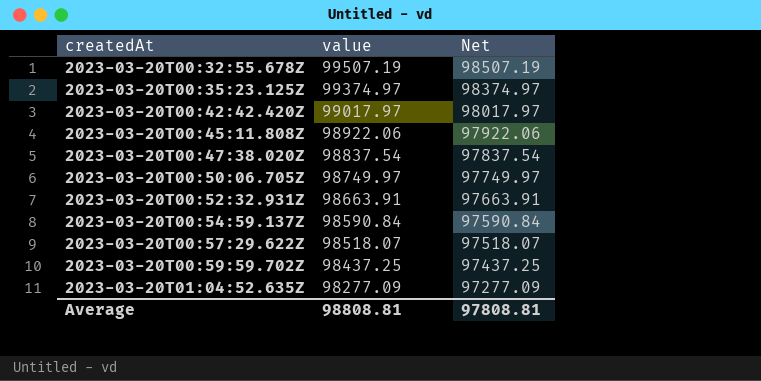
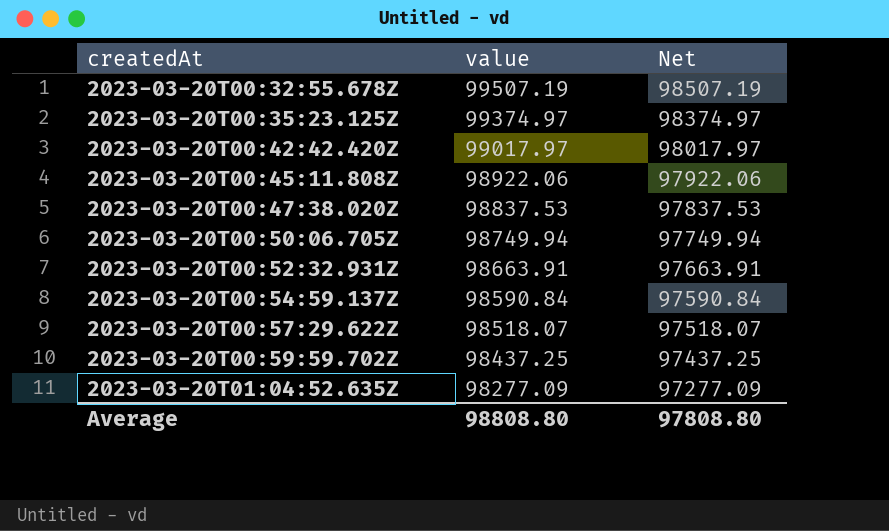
2023-03-20T00:47:38.020Z | value: 98837.54 -> 98837.53
2023-03-20T00:47:38.020Z | Net: 97837.54 -> 97837.53
2023-03-20T00:50:06.705Z | value: 98749.97 -> 98749.94
2023-03-20T00:50:06.705Z | Net: 97749.97 -> 97749.94
Average | value: 98808.81 -> 98808.80
Average | Net: 97808.81 -> 97808.80

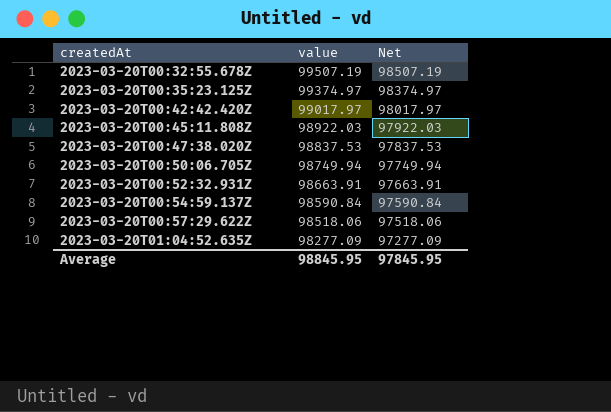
row 2023-03-20T00:59:59.702Z: 98437.25 | 97437.25 -> none
2023-03-20T00:45:11.808Z | value: 98922.06 -> 98922.03
2023-03-20T00:45:11.808Z | Net: 97922.06 -> 97922.03
2023-03-20T00:57:29.622Z | value: 98518.07 -> 98518.06
2023-03-20T00:57:29.622Z | Net: 97518.07 -> 97518.06
Average | value: 98808.80 -> 98845.95
Average | Net: 97808.80 -> 97845.95

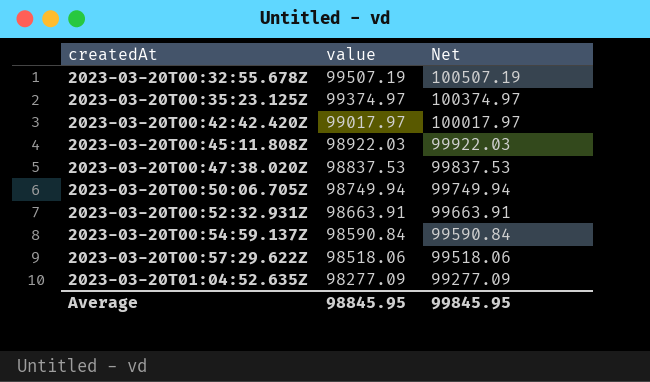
column Net | formula: [value] - 1000 -> [value] + 1000
Average | Net: 97845.95 -> 99845.95

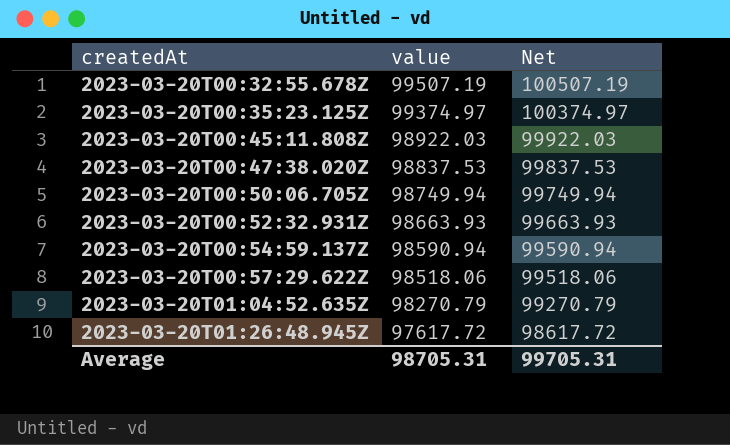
row 2023-03-20T00:42:42.420Z: 99017.97 | 100017.97 -> none
2023-03-20T00:52:32.931Z | value: 98663.91 -> 98663.93
2023-03-20T00:52:32.931Z | Net: 99663.91 -> 99663.93
2023-03-20T00:54:59.137Z | value: 98590.84 -> 98590.94
2023-03-20T00:54:59.137Z | Net: 99590.84 -> 99590.94
2023-03-20T01:04:52.635Z | value: 98277.09 -> 98270.79
2023-03-20T01:04:52.635Z | Net: 99277.09 -> 99270.79
row 2023-03-20T01:26:48.945Z: none -> 97617.72 | 98617.72
Average | value: 98845.95 -> 98705.31
Average | Net: 99845.95 -> 99705.31

